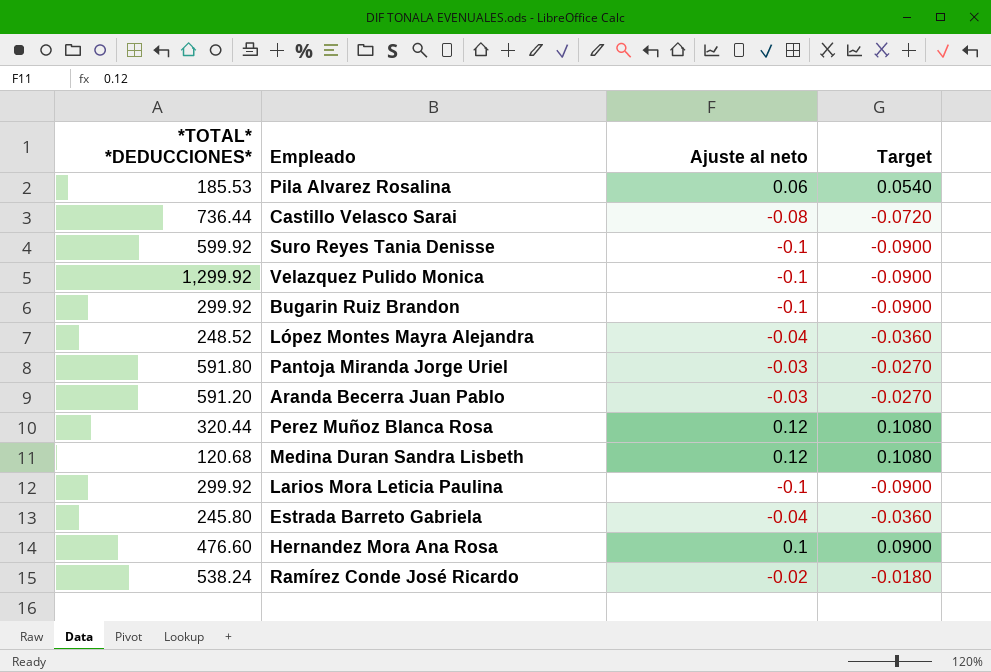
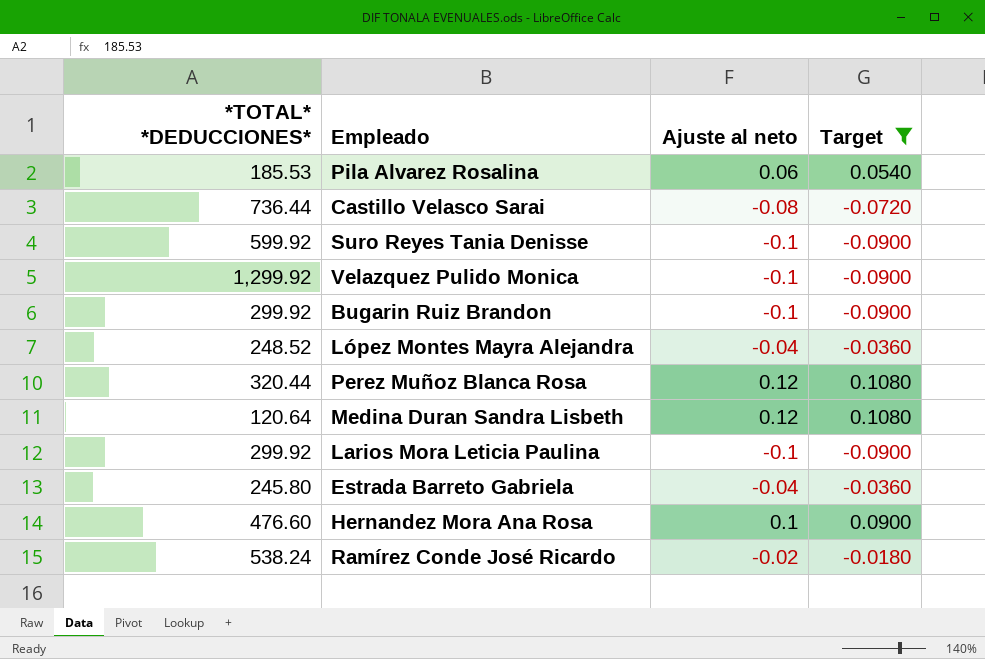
filter: none -> Target != -0.0270
Medina Duran Sandra Lisbeth | *TOTAL* *DEDUCCIONES*: 120.68 -> 120.64

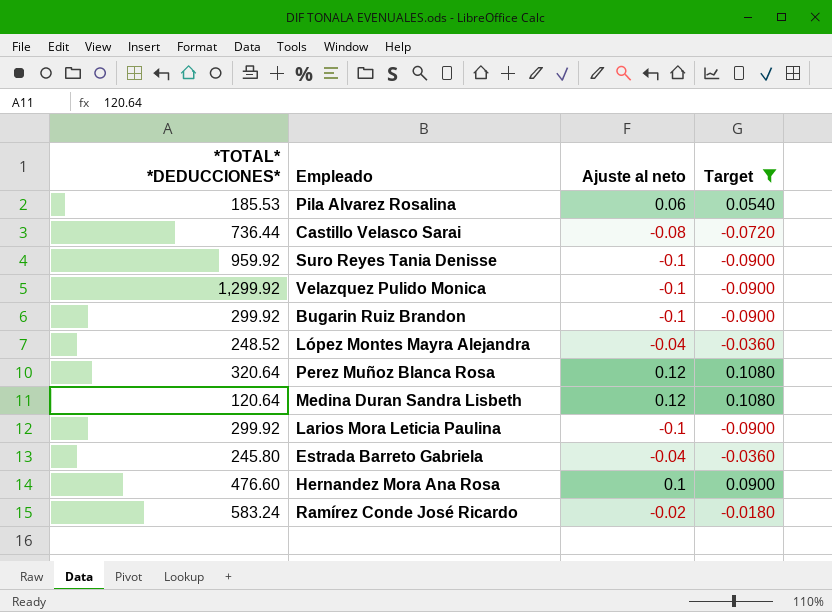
Suro Reyes Tania Denisse | *TOTAL* *DEDUCCIONES*: 599.92 -> 959.92
Perez Muñoz Blanca Rosa | *TOTAL* *DEDUCCIONES*: 320.44 -> 320.64
Ramírez Conde José Ricardo | *TOTAL* *DEDUCCIONES*: 538.24 -> 583.24

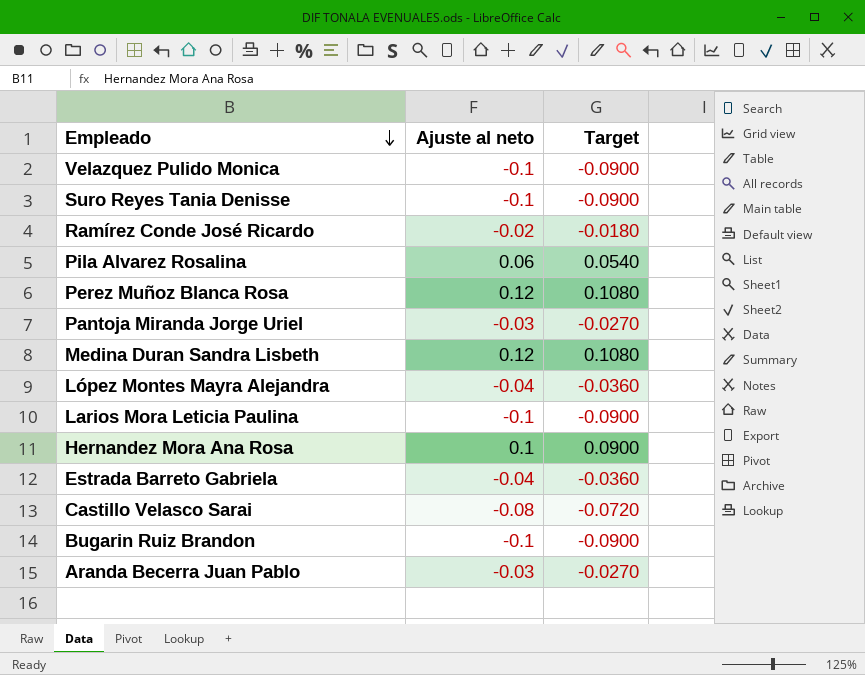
filter: Target != -0.0270 -> none
row order: none -> Empleado descending
column *TOTAL* *DEDUCCIONES* | position: 1 -> none

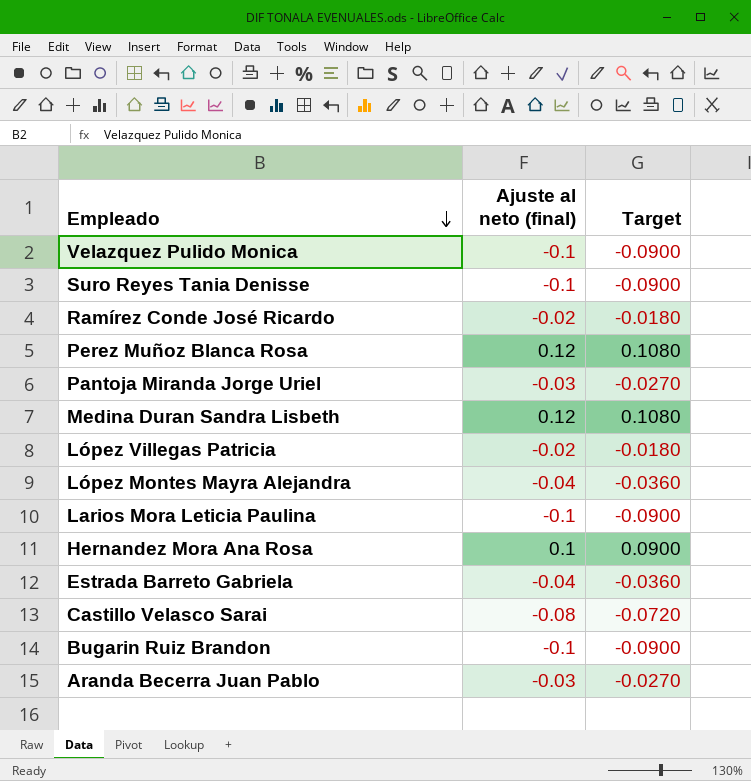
column name: Ajuste al neto -> Ajuste al neto (final)
row Pila Alvarez Rosalina: 0.06 | 0.0540 -> none
row López Villegas Patricia: none -> -0.02 | -0.0180

